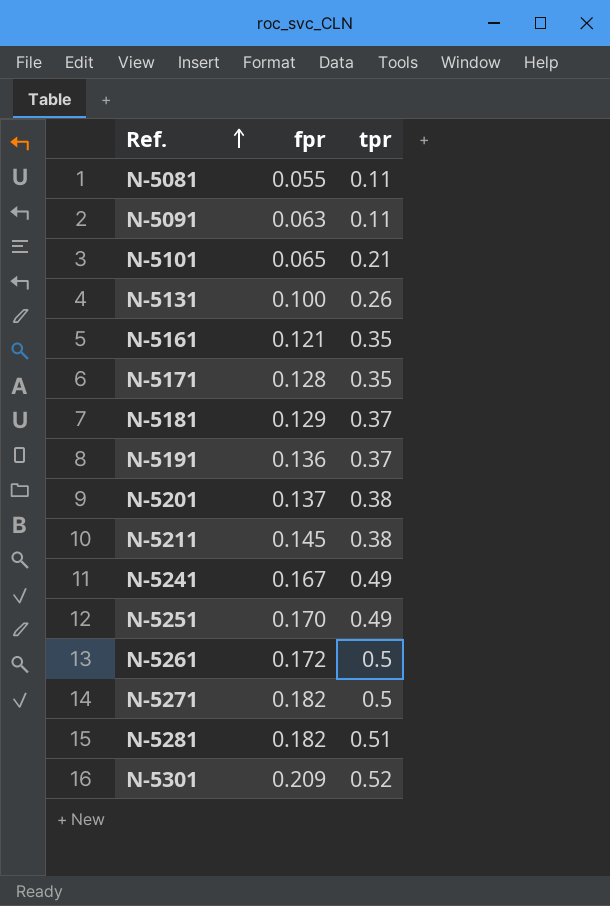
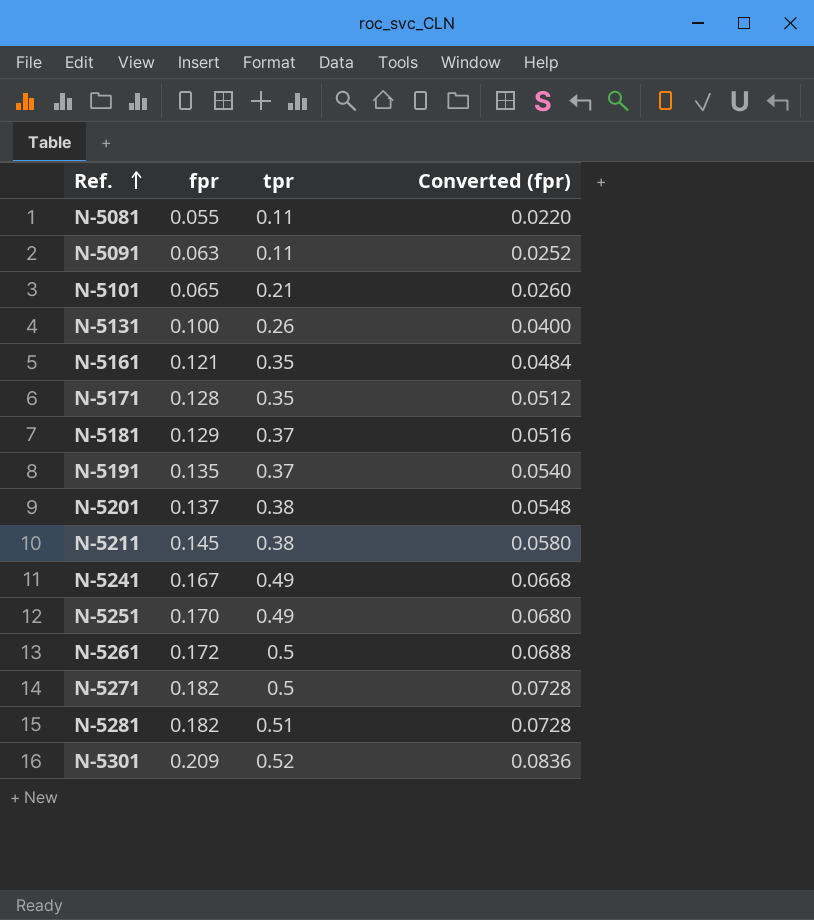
column Converted (fpr) | formula: none -> [fpr] * 0.4
N-5191 | fpr: 0.136 -> 0.135

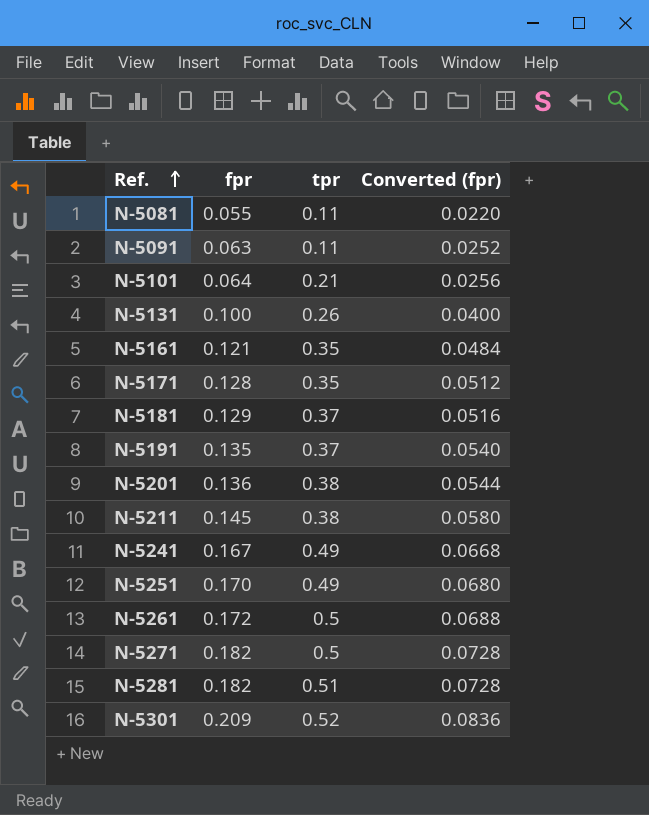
N-5101 | fpr: 0.065 -> 0.064
N-5101 | Converted (fpr): 0.0260 -> 0.0256
N-5201 | fpr: 0.137 -> 0.136
N-5201 | Converted (fpr): 0.0548 -> 0.0544

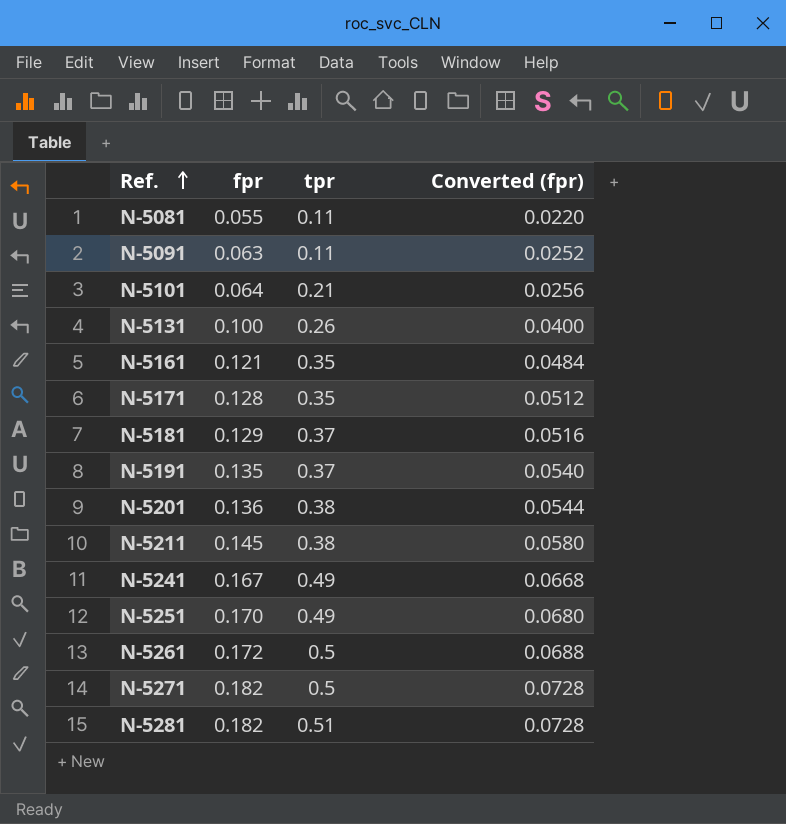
row N-5301: 0.209 | 0.52 | 0.0836 -> none

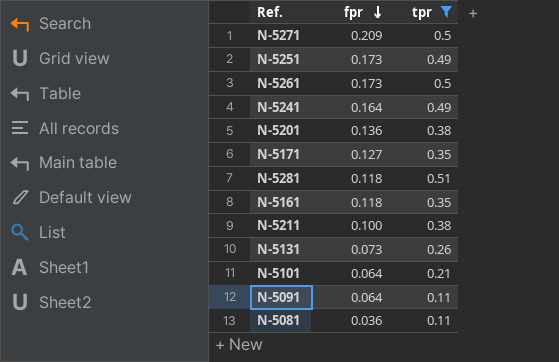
filter: none -> tpr != 0.37
row order: Ref. ascending -> fpr descending
column Converted (fpr) | formula: [fpr] * 0.4 -> none
N-5271 | fpr: 0.182 -> 0.209
N-5251 | fpr: 0.170 -> 0.173
N-5261 | fpr: 0.172 -> 0.173
N-5241 | fpr: 0.167 -> 0.164
N-5171 | fpr: 0.128 -> 0.127
N-5281 | fpr: 0.182 -> 0.118
N-5161 | fpr: 0.121 -> 0.118
N-5211 | fpr: 0.145 -> 0.100
N-5131 | fpr: 0.100 -> 0.073
N-5091 | fpr: 0.063 -> 0.064
N-5081 | fpr: 0.055 -> 0.036

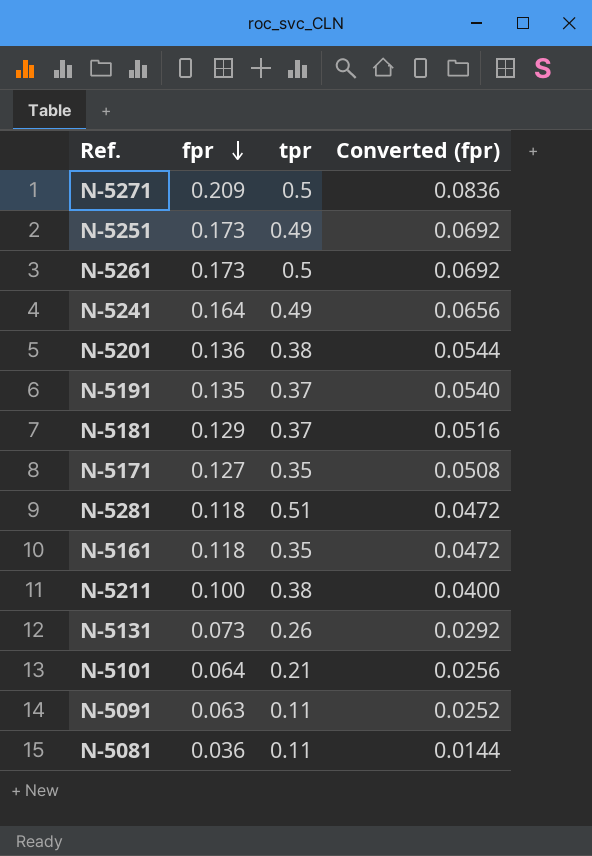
filter: tpr != 0.37 -> none
column Converted (fpr) | formula: none -> [fpr] * 0.4
N-5091 | fpr: 0.064 -> 0.063

